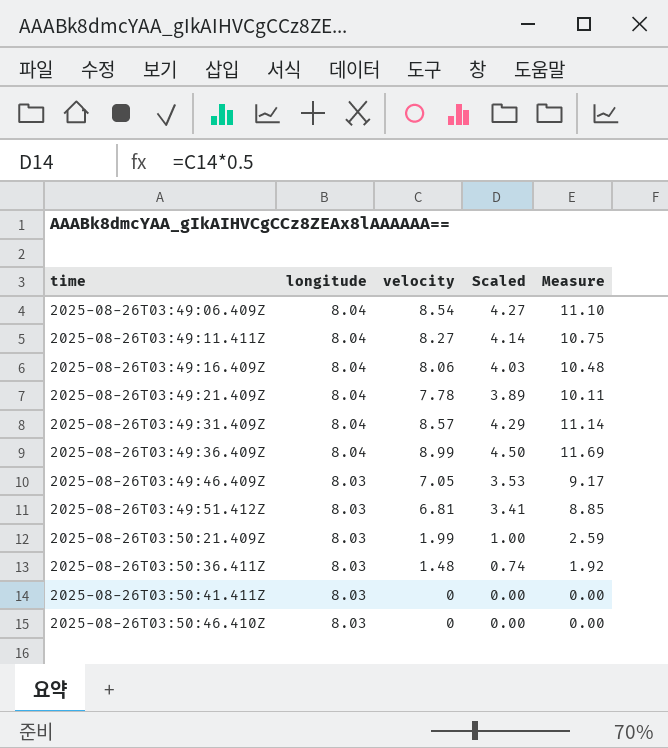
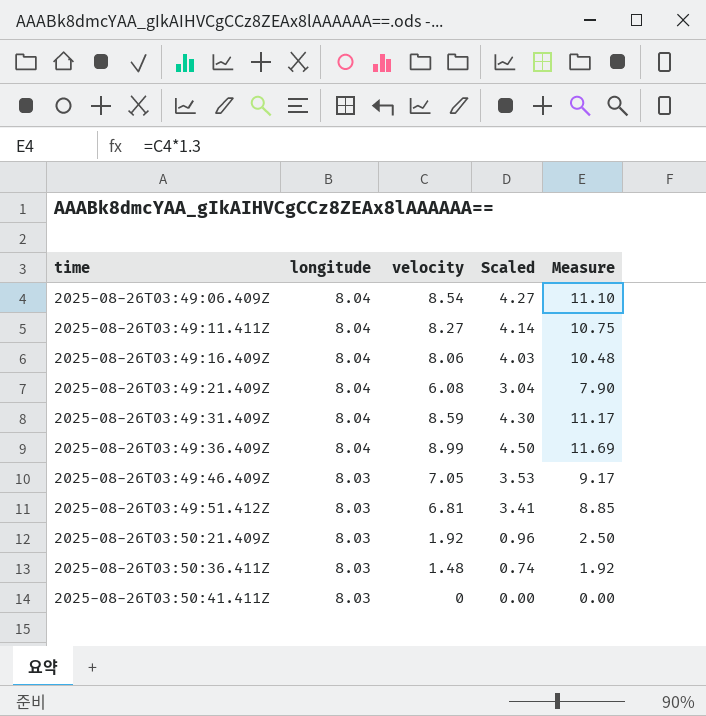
row 2025-08-26T03:50:46.410Z: 8.03 | 0 | 0.00 | 0.00 -> none
2025-08-26T03:49:21.409Z | velocity: 7.78 -> 6.08
2025-08-26T03:49:21.409Z | Scaled: 3.89 -> 3.04
2025-08-26T03:49:21.409Z | Measure: 10.11 -> 7.90
2025-08-26T03:49:31.409Z | velocity: 8.57 -> 8.59
2025-08-26T03:49:31.409Z | Scaled: 4.29 -> 4.30
2025-08-26T03:49:31.409Z | Measure: 11.14 -> 11.17
2025-08-26T03:50:21.409Z | velocity: 1.99 -> 1.92
2025-08-26T03:50:21.409Z | Scaled: 1.00 -> 0.96
2025-08-26T03:50:21.409Z | Measure: 2.59 -> 2.50

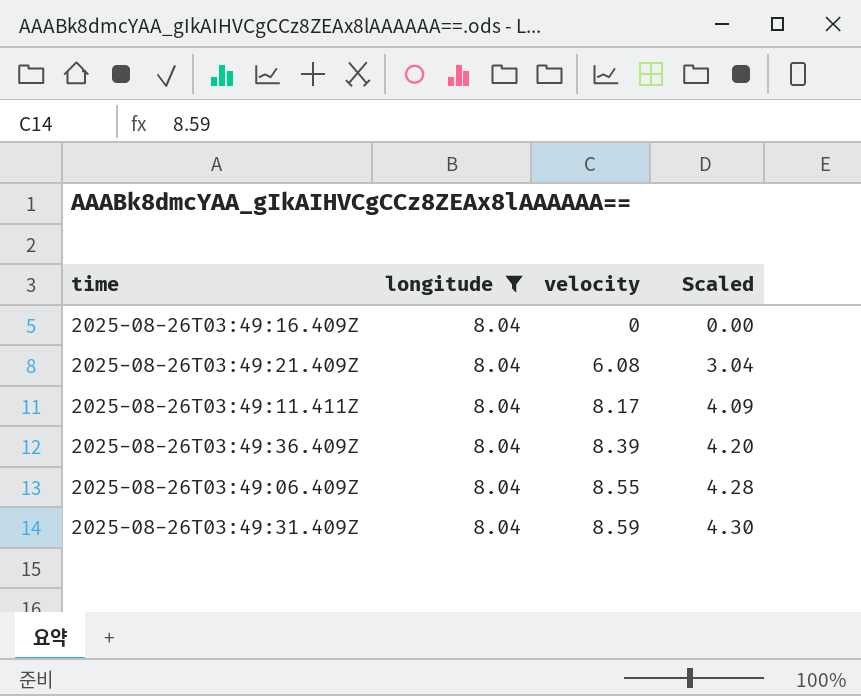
filter: none -> longitude = 8.04
row order: time ascending -> velocity ascending
column Measure | formula: [velocity] * 1.3 -> none
2025-08-26T03:49:16.409Z | velocity: 8.06 -> 0
2025-08-26T03:49:16.409Z | Scaled: 4.03 -> 0.00
2025-08-26T03:49:11.411Z | velocity: 8.27 -> 8.17
2025-08-26T03:49:11.411Z | Scaled: 4.14 -> 4.09
2025-08-26T03:49:36.409Z | velocity: 8.99 -> 8.39
2025-08-26T03:49:36.409Z | Scaled: 4.50 -> 4.20
2025-08-26T03:49:06.409Z | velocity: 8.54 -> 8.55
2025-08-26T03:49:06.409Z | Scaled: 4.27 -> 4.28

